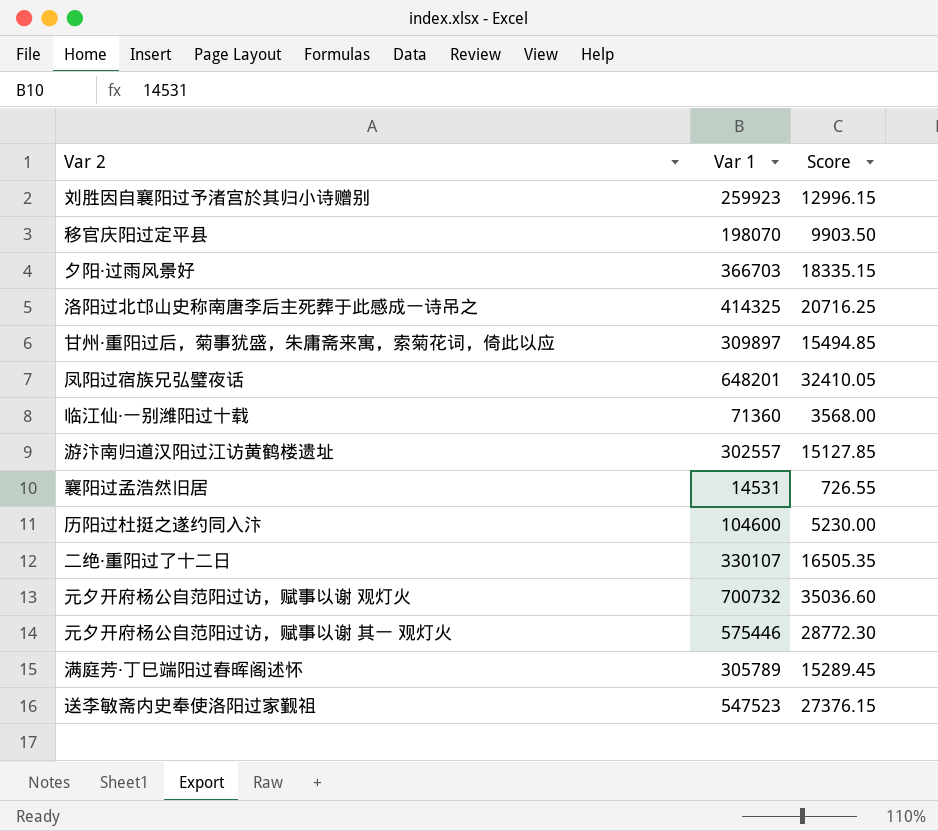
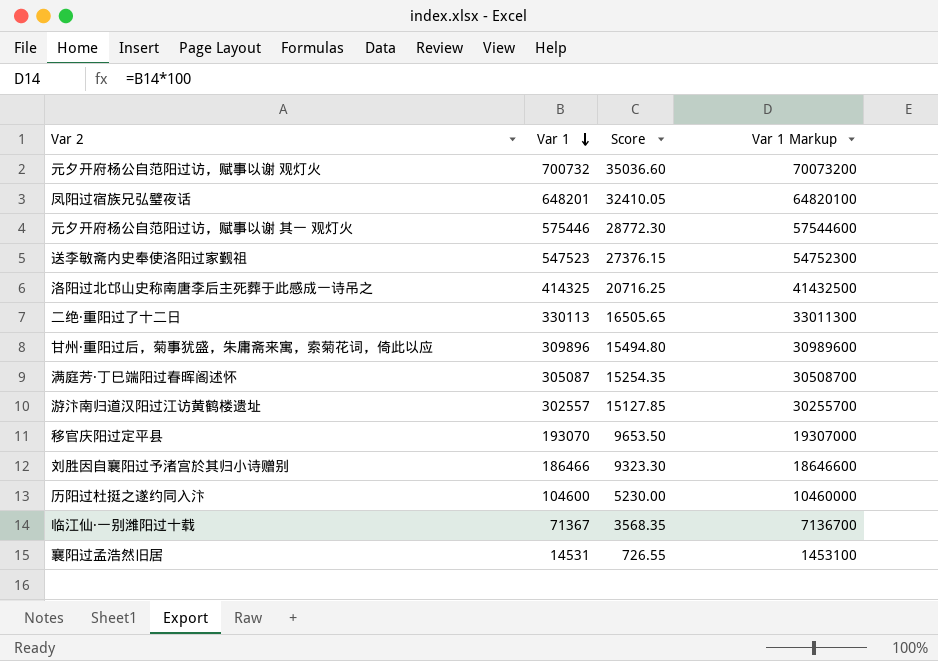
row order: none -> Var 1 descending
column Var 1 Markup | formula: none -> [Var 1] * 100
row 夕阳·过雨风景好: 366703 | 18335.15 -> none
二绝·重阳过了十二日 | Var 1: 330107 -> 330113
二绝·重阳过了十二日 | Score: 16505.35 -> 16505.65
甘州·重阳过后，菊事犹盛，朱庸斋来寓，索菊花词，倚此以应 | Var 1: 309897 -> 309896
甘州·重阳过后，菊事犹盛，朱庸斋来寓，索菊花词，倚此以应 | Score: 15494.85 -> 15494.80
满庭芳·丁巳端阳过春晖阁述怀 | Var 1: 305789 -> 305087
满庭芳·丁巳端阳过春晖阁述怀 | Score: 15289.45 -> 15254.35
移官庆阳过定平县 | Var 1: 198070 -> 193070
移官庆阳过定平县 | Score: 9903.50 -> 9653.50
刘胜因自襄阳过予渚宫於其归小诗赠别 | Var 1: 259923 -> 186466
刘胜因自襄阳过予渚宫於其归小诗赠别 | Score: 12996.15 -> 9323.30
临江仙·一别潍阳过十载 | Var 1: 71360 -> 71367
临江仙·一别潍阳过十载 | Score: 3568.00 -> 3568.35

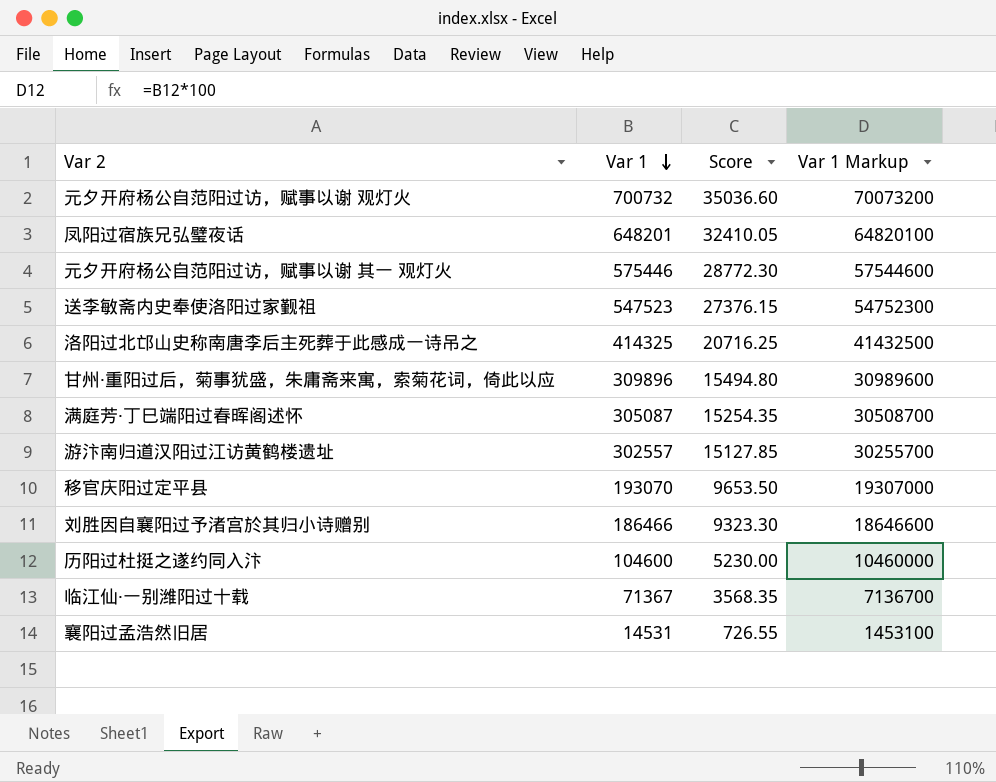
row 二绝·重阳过了十二日: 330113 | 16505.65 | 33011300 -> none

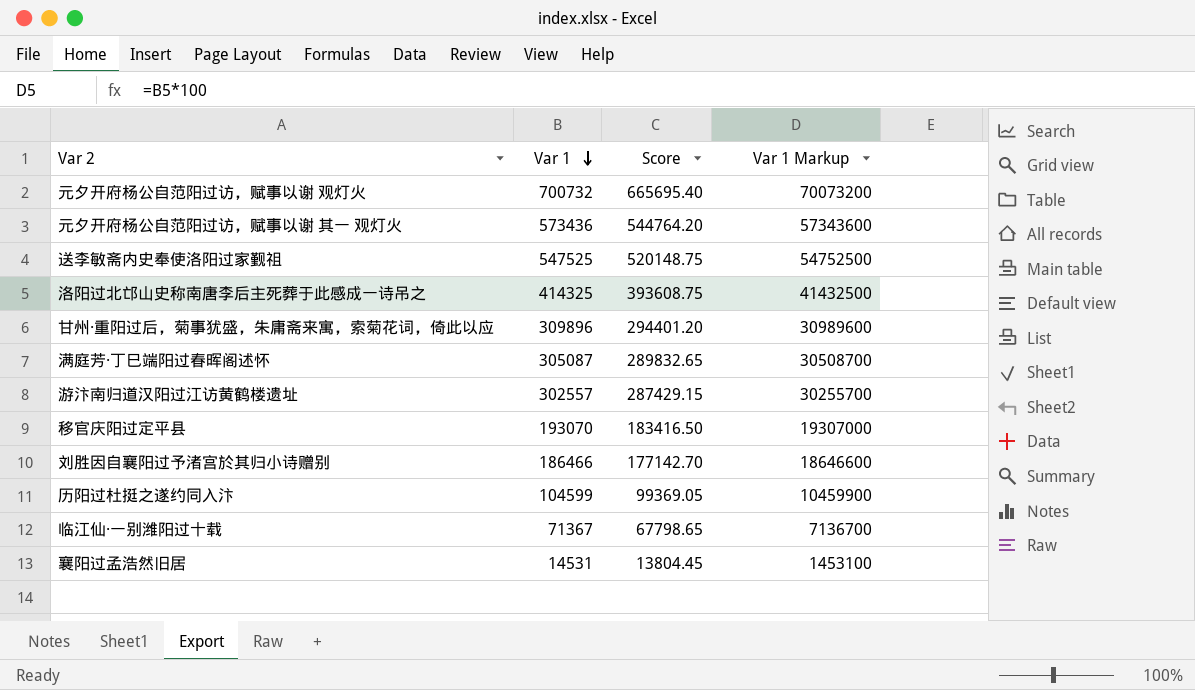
column Score | formula: [Var 1] * 0.05 -> [Var 1] * 0.95
row 凤阳过宿族兄弘璧夜话: 648201 | 32410.05 | 64820100 -> none
元夕开府杨公自范阳过访，赋事以谢 其一 观灯火 | Var 1: 575446 -> 573436
元夕开府杨公自范阳过访，赋事以谢 其一 观灯火 | Var 1 Markup: 57544600 -> 57343600
送李敏斋内史奉使洛阳过家觐祖 | Var 1: 547523 -> 547525
送李敏斋内史奉使洛阳过家觐祖 | Var 1 Markup: 54752300 -> 54752500
历阳过杜挺之遂约同入汴 | Var 1: 104600 -> 104599
历阳过杜挺之遂约同入汴 | Var 1 Markup: 10460000 -> 10459900

